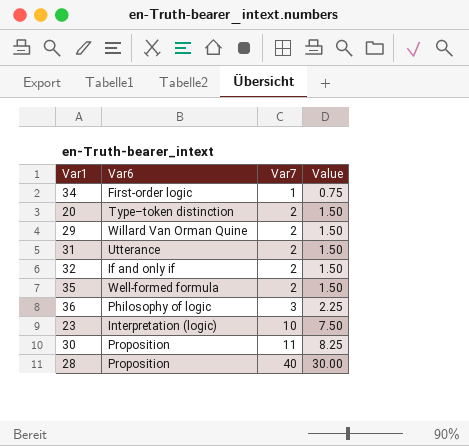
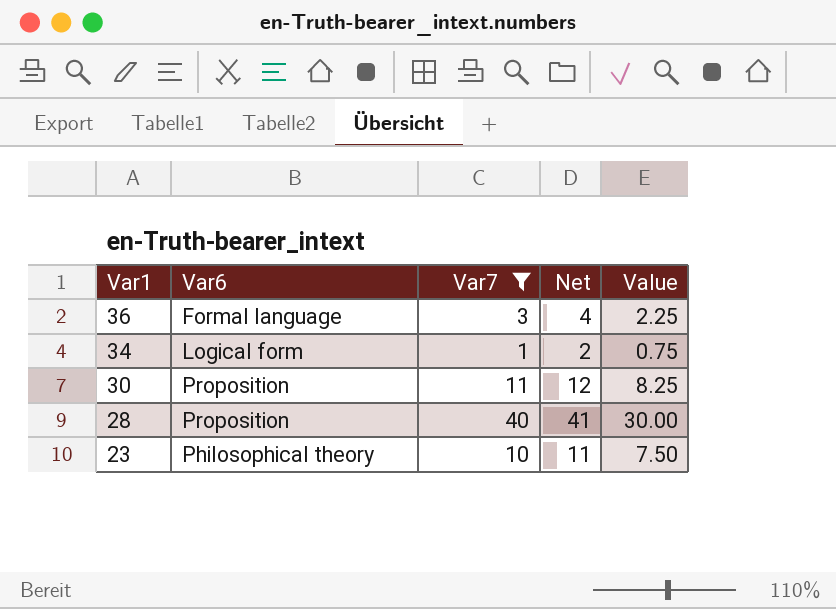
filter: none -> Var7 != 2
row order: Var7 ascending -> Var1 descending
column Net | formula: none -> [Var7] + 1
36 | Var6: Philosophy of logic -> Formal language
34 | Var6: First-order logic -> Logical form
23 | Var6: Interpretation (logic) -> Philosophical theory

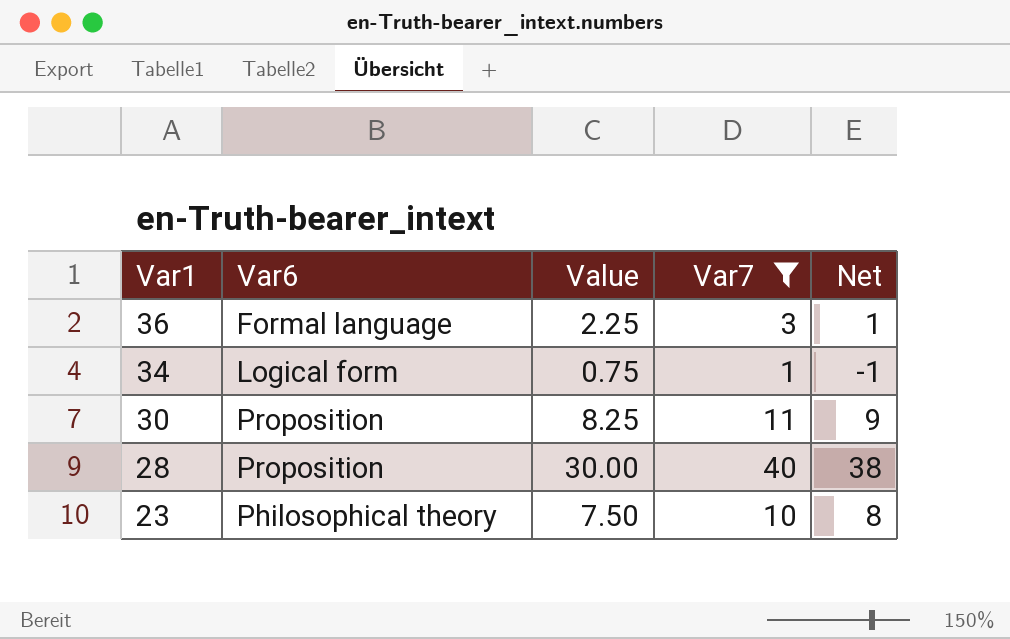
column Value | position: 5 -> 3
column Net | formula: [Var7] + 1 -> [Var7] - 2

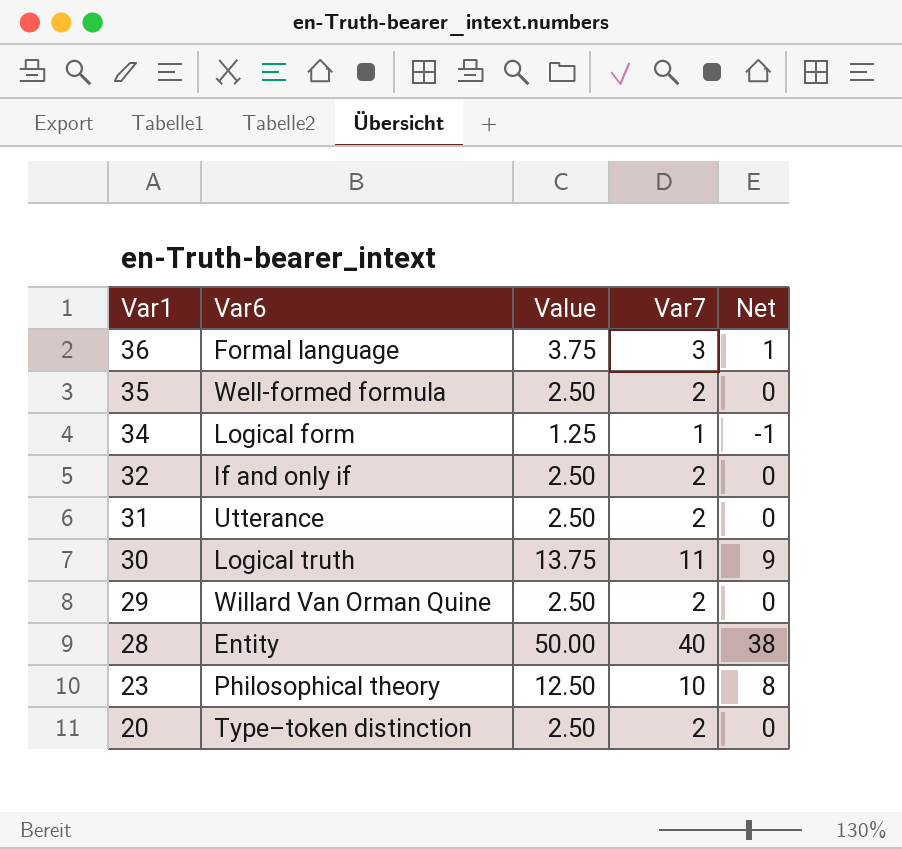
filter: Var7 != 2 -> none
column Value | formula: [Var7] * 0.75 -> [Var7] * 1.25
30 | Var6: Proposition -> Logical truth
28 | Var6: Proposition -> Entity

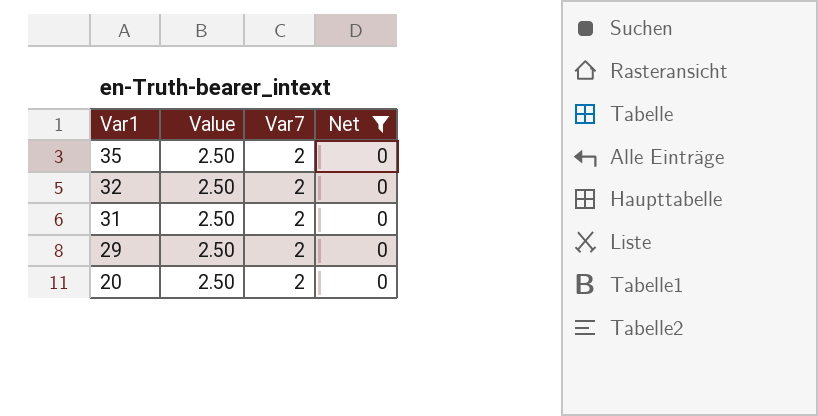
filter: none -> Net = 0
column Var6 | position: 2 -> none

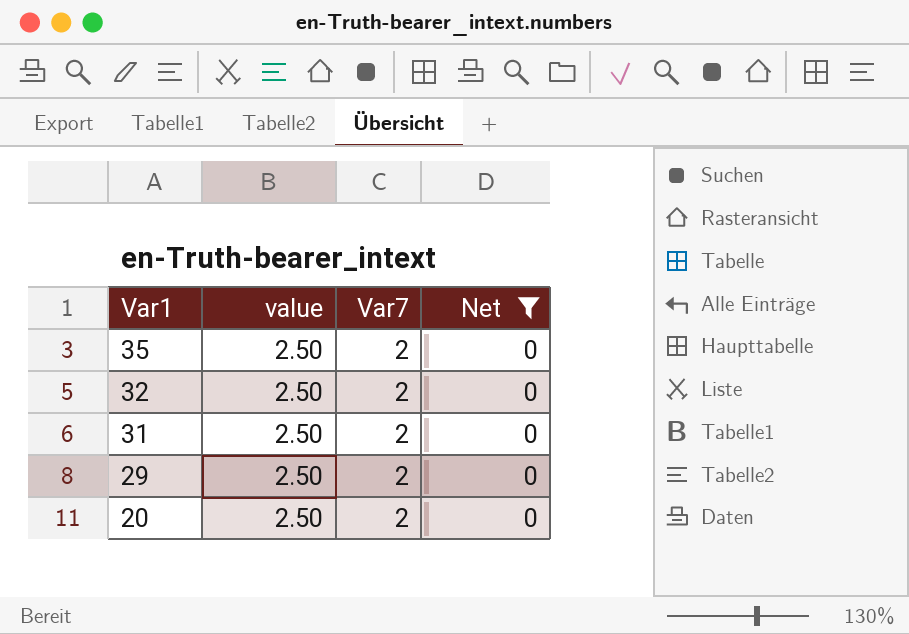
column name: Value -> value

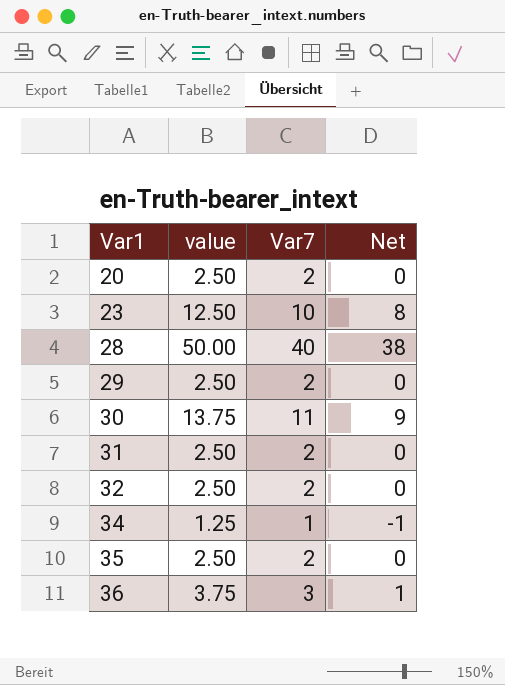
filter: Net = 0 -> none
row order: Var1 descending -> Var1 ascending

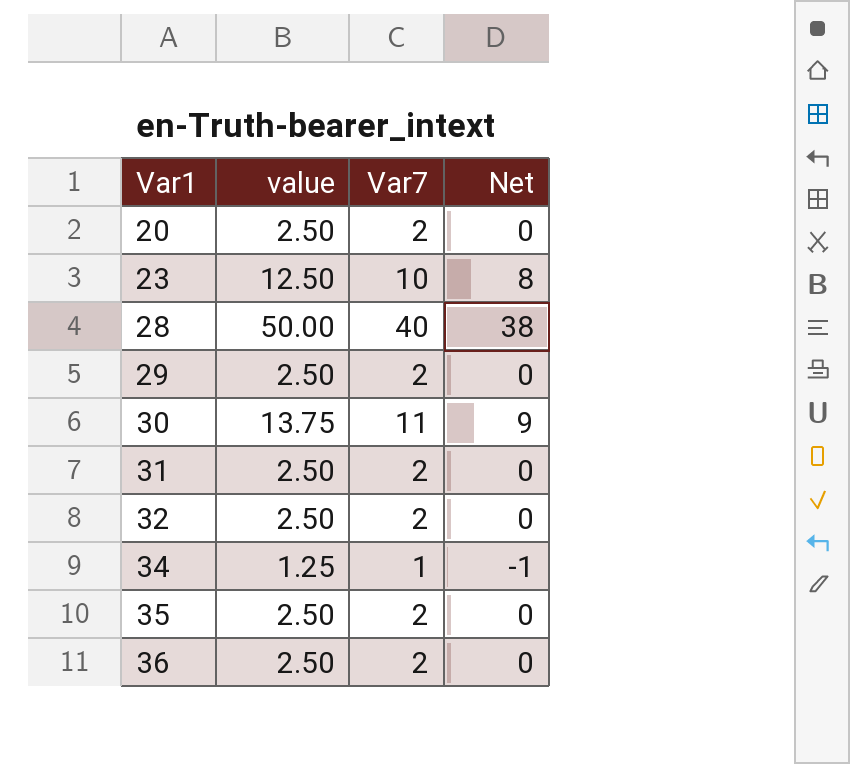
36 | value: 3.75 -> 2.50
36 | Var7: 3 -> 2
36 | Net: 1 -> 0

